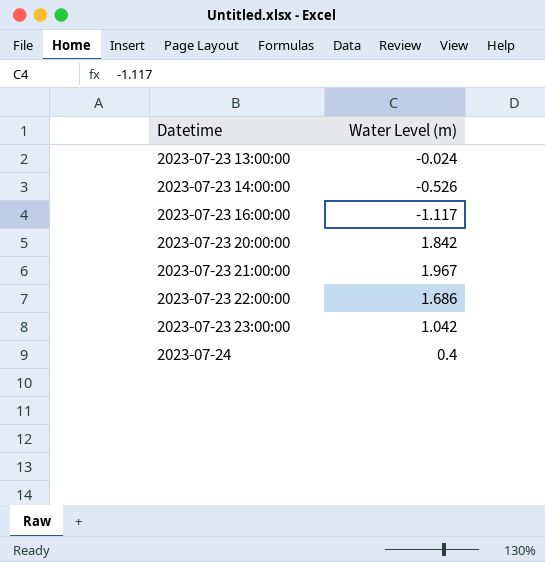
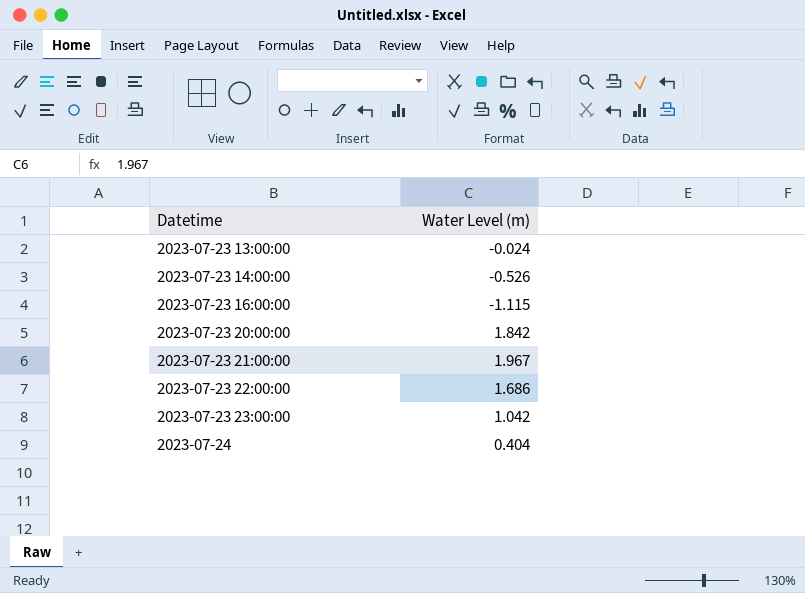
2023-07-23 16:00:00 | Water Level (m): -1.117 -> -1.115
2023-07-24 | Water Level (m): 0.4 -> 0.404

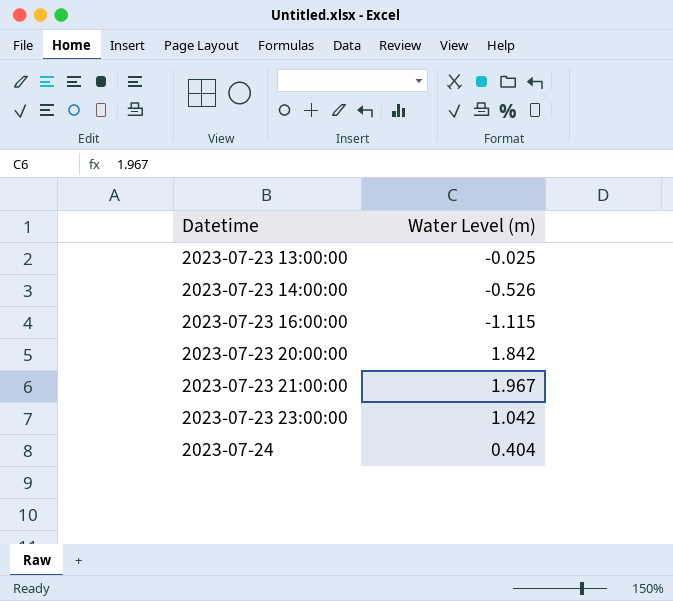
row 2023-07-23 22:00:00: 1.686 -> none
2023-07-23 13:00:00 | Water Level (m): -0.024 -> -0.025

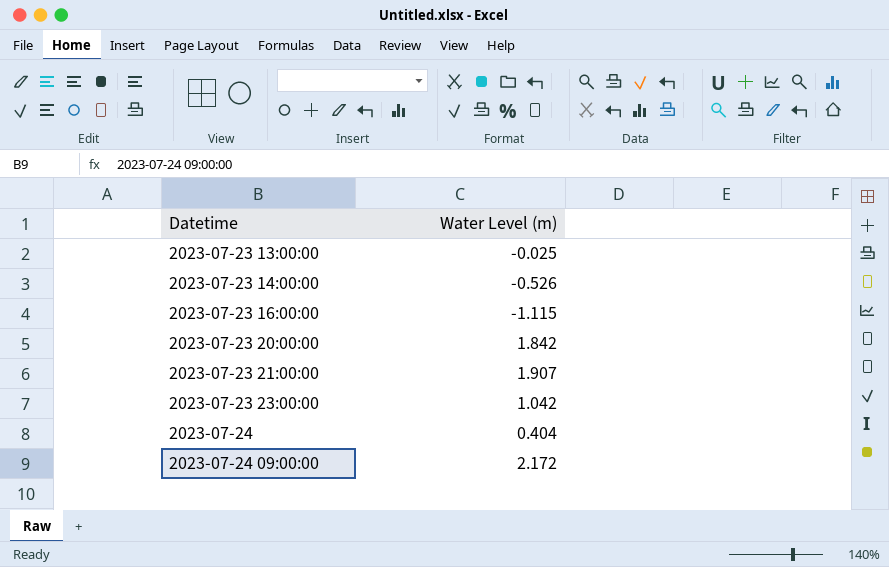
2023-07-23 21:00:00 | Water Level (m): 1.967 -> 1.907
row 2023-07-24 09:00:00: none -> 2.172

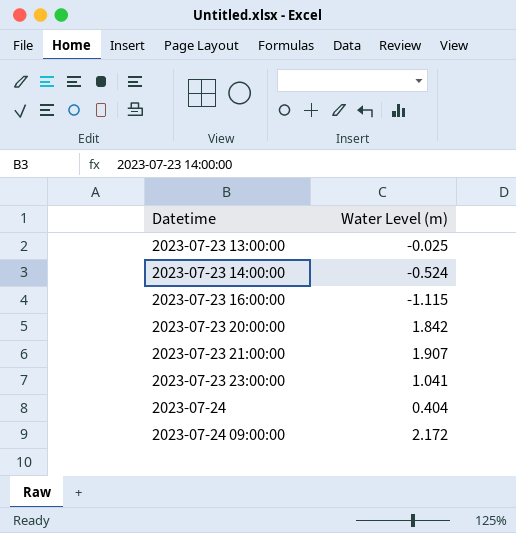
2023-07-23 14:00:00 | Water Level (m): -0.526 -> -0.524
2023-07-23 23:00:00 | Water Level (m): 1.042 -> 1.041

